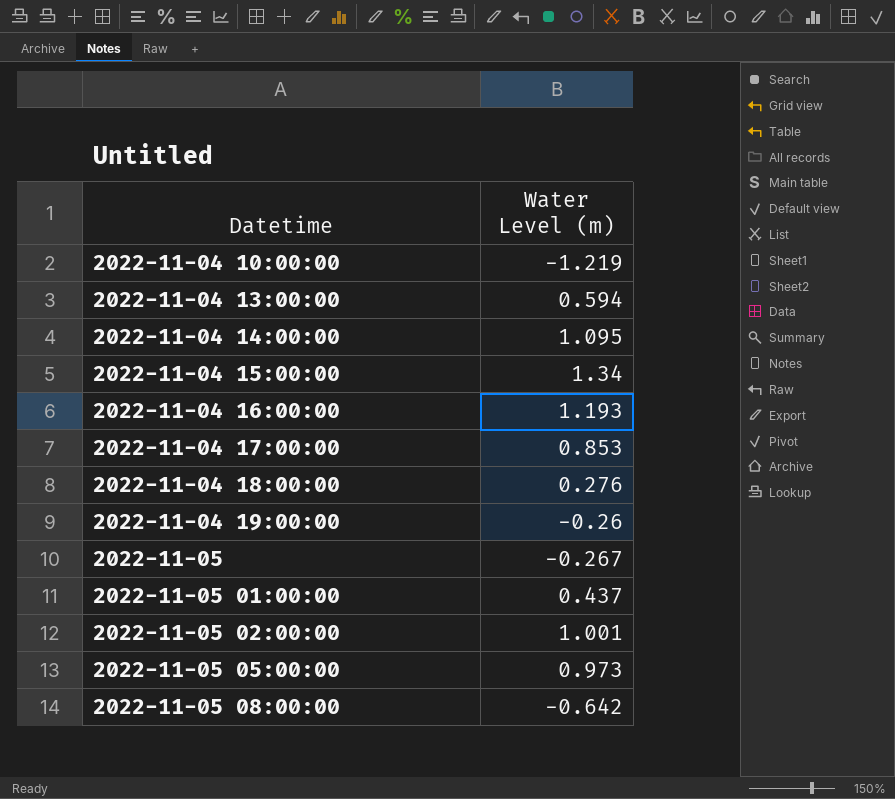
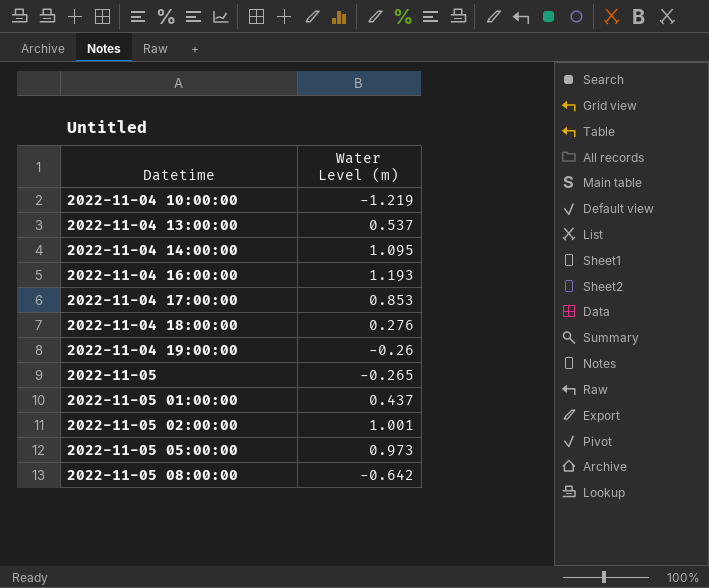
row 2022-11-04 15:00:00: 1.34 -> none
2022-11-04 13:00:00 | Water Level (m): 0.594 -> 0.537
2022-11-05 | Water Level (m): -0.267 -> -0.265

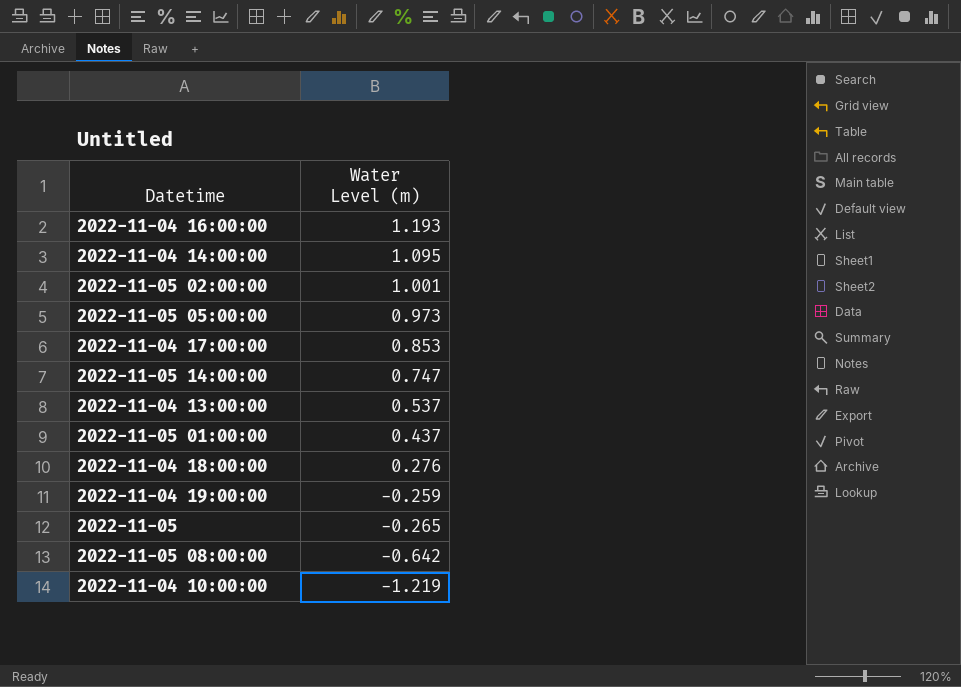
row order: Datetime ascending -> Water Level (m) descending
row 2022-11-05 14:00:00: none -> 0.747
2022-11-04 19:00:00 | Water Level (m): -0.26 -> -0.259

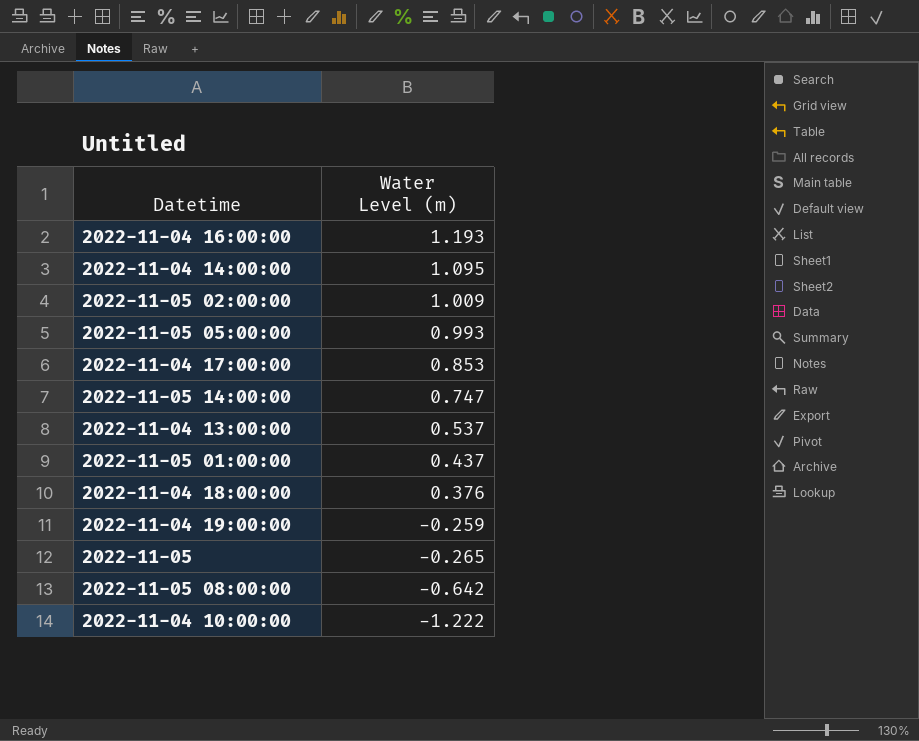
2022-11-05 02:00:00 | Water Level (m): 1.001 -> 1.009
2022-11-05 05:00:00 | Water Level (m): 0.973 -> 0.993
2022-11-04 18:00:00 | Water Level (m): 0.276 -> 0.376
2022-11-04 10:00:00 | Water Level (m): -1.219 -> -1.222

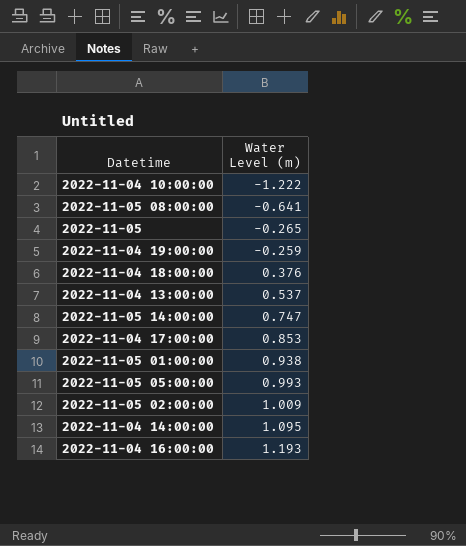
row order: Water Level (m) descending -> Water Level (m) ascending
2022-11-05 08:00:00 | Water Level (m): -0.642 -> -0.641
2022-11-05 01:00:00 | Water Level (m): 0.437 -> 0.938

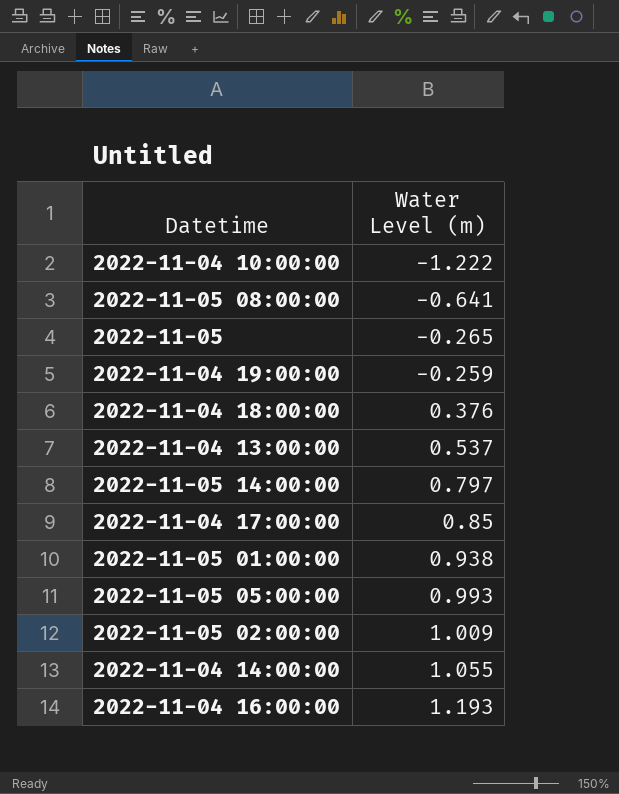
2022-11-05 14:00:00 | Water Level (m): 0.747 -> 0.797
2022-11-04 17:00:00 | Water Level (m): 0.853 -> 0.85
2022-11-04 14:00:00 | Water Level (m): 1.095 -> 1.055

